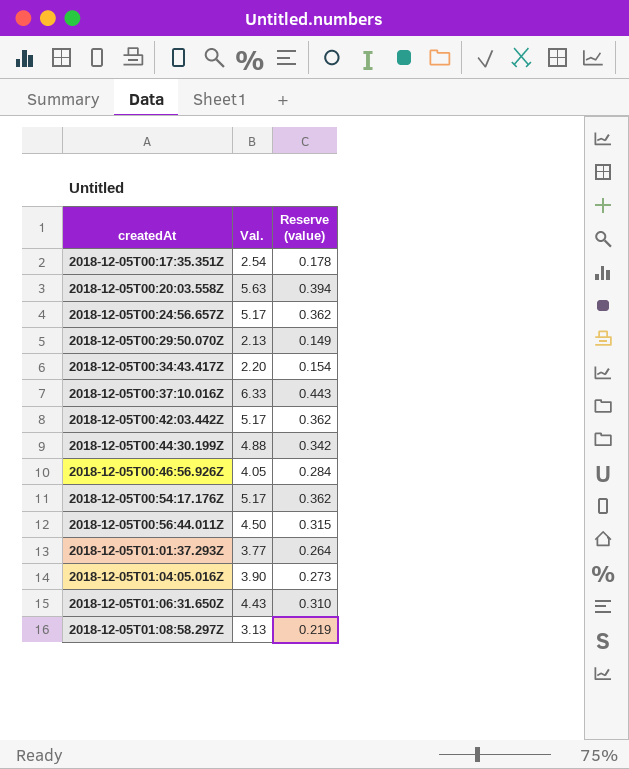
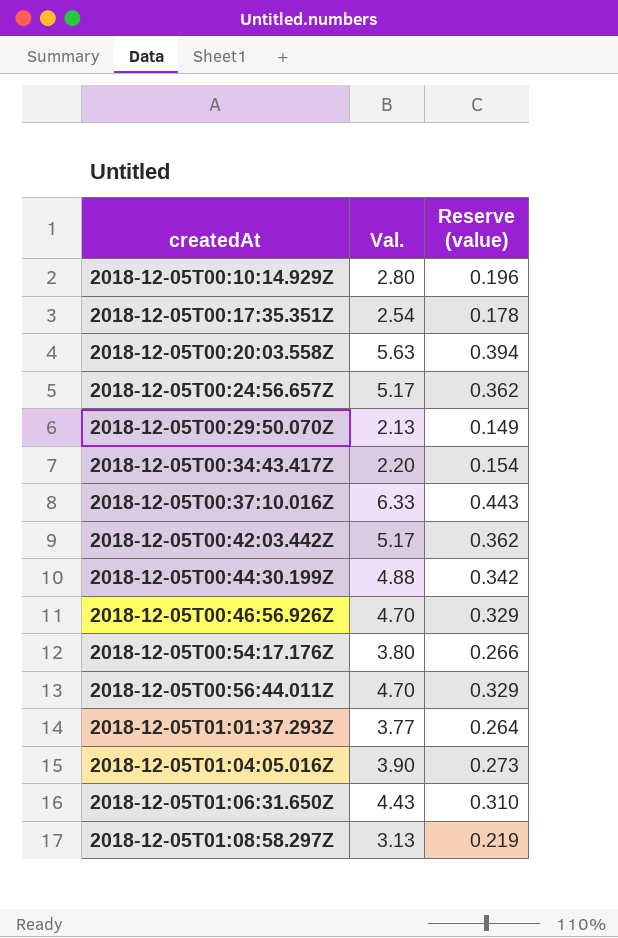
row 2018-12-05T00:10:14.929Z: none -> 2.80 | 0.196
2018-12-05T00:46:56.926Z | Val.: 4.05 -> 4.70
2018-12-05T00:46:56.926Z | Reserve (value): 0.284 -> 0.329
2018-12-05T00:54:17.176Z | Val.: 5.17 -> 3.80
2018-12-05T00:54:17.176Z | Reserve (value): 0.362 -> 0.266
2018-12-05T00:56:44.011Z | Val.: 4.50 -> 4.70
2018-12-05T00:56:44.011Z | Reserve (value): 0.315 -> 0.329

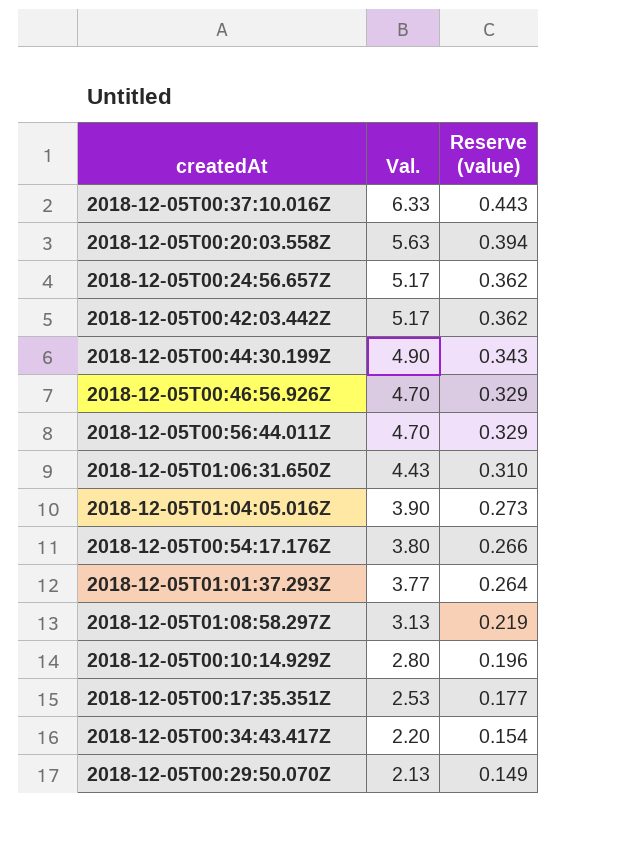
row order: createdAt ascending -> Val. descending
2018-12-05T00:44:30.199Z | Val.: 4.88 -> 4.90
2018-12-05T00:44:30.199Z | Reserve (value): 0.342 -> 0.343
2018-12-05T00:17:35.351Z | Val.: 2.54 -> 2.53
2018-12-05T00:17:35.351Z | Reserve (value): 0.178 -> 0.177

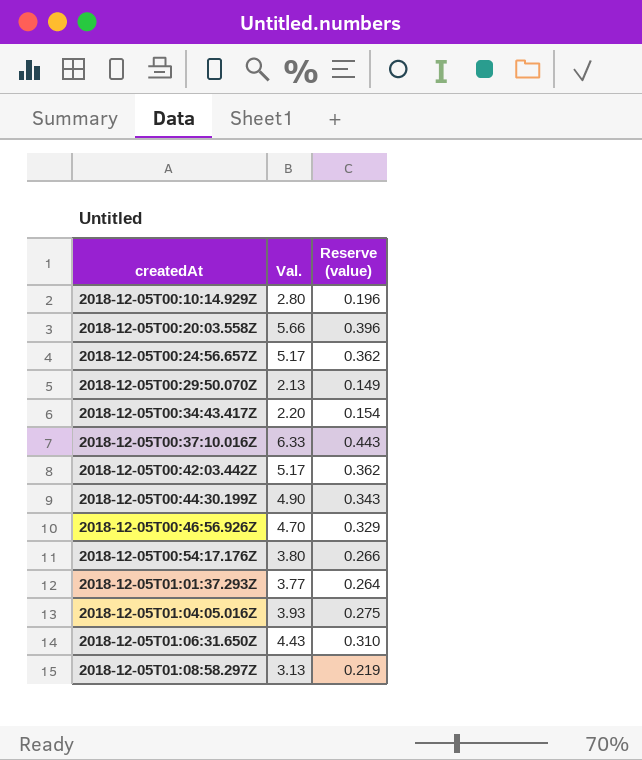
row order: Val. descending -> createdAt ascending
row 2018-12-05T00:56:44.011Z: 4.70 | 0.329 -> none
row 2018-12-05T00:17:35.351Z: 2.53 | 0.177 -> none
2018-12-05T00:20:03.558Z | Val.: 5.63 -> 5.66
2018-12-05T00:20:03.558Z | Reserve (value): 0.394 -> 0.396
2018-12-05T01:04:05.016Z | Val.: 3.90 -> 3.93
2018-12-05T01:04:05.016Z | Reserve (value): 0.273 -> 0.275

